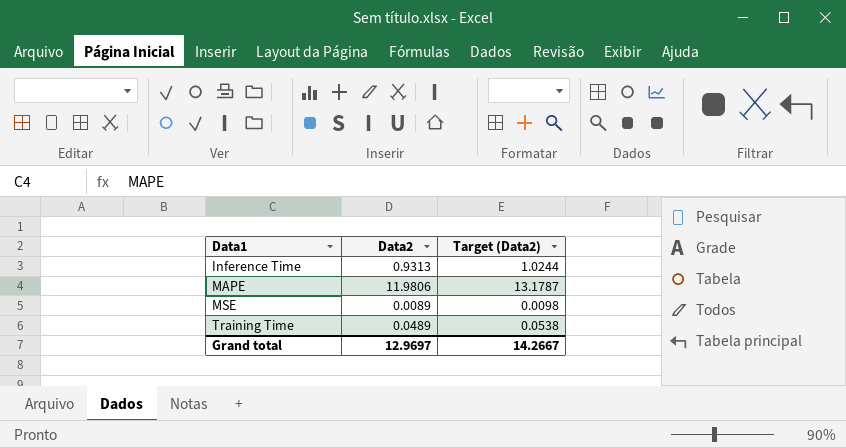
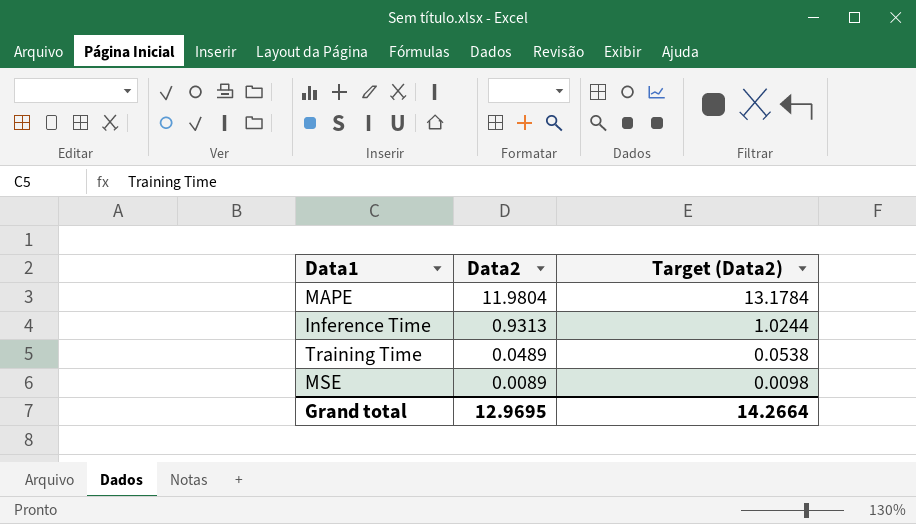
row order: Data1 ascending -> Data2 descending
MAPE | Data2: 11.9806 -> 11.9804
MAPE | Target (Data2): 13.1787 -> 13.1784
Grand total | Data2: 12.9697 -> 12.9695
Grand total | Target (Data2): 14.2667 -> 14.2664

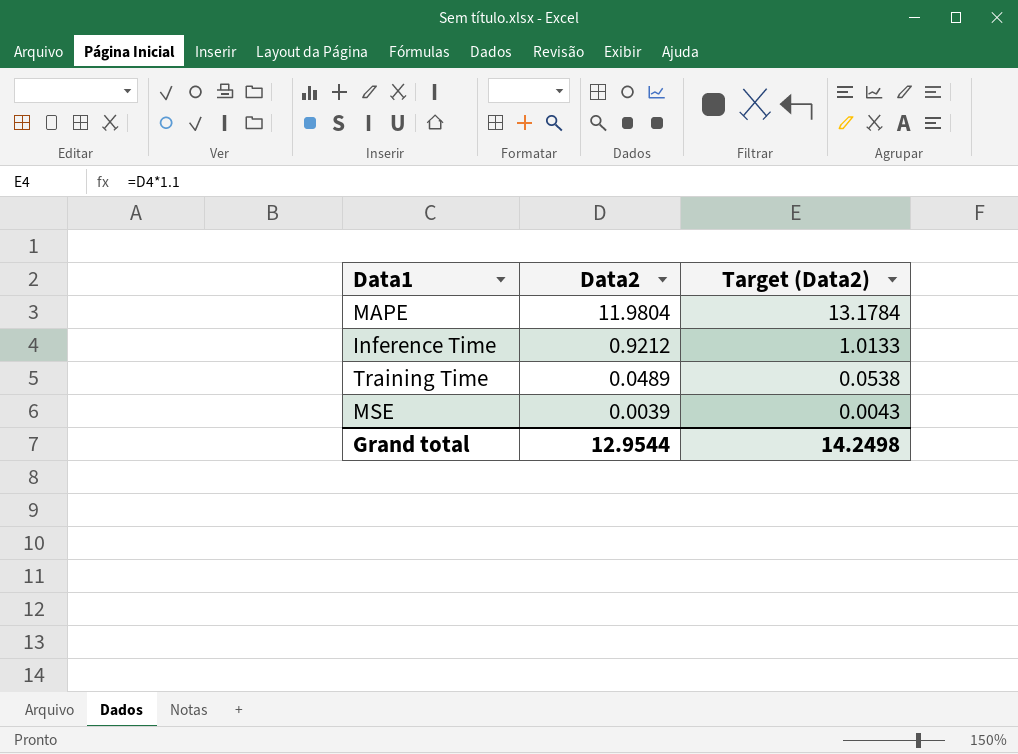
Inference Time | Data2: 0.9313 -> 0.9212
Inference Time | Target (Data2): 1.0244 -> 1.0133
MSE | Data2: 0.0089 -> 0.0039
MSE | Target (Data2): 0.0098 -> 0.0043
Grand total | Data2: 12.9695 -> 12.9544
Grand total | Target (Data2): 14.2664 -> 14.2498

